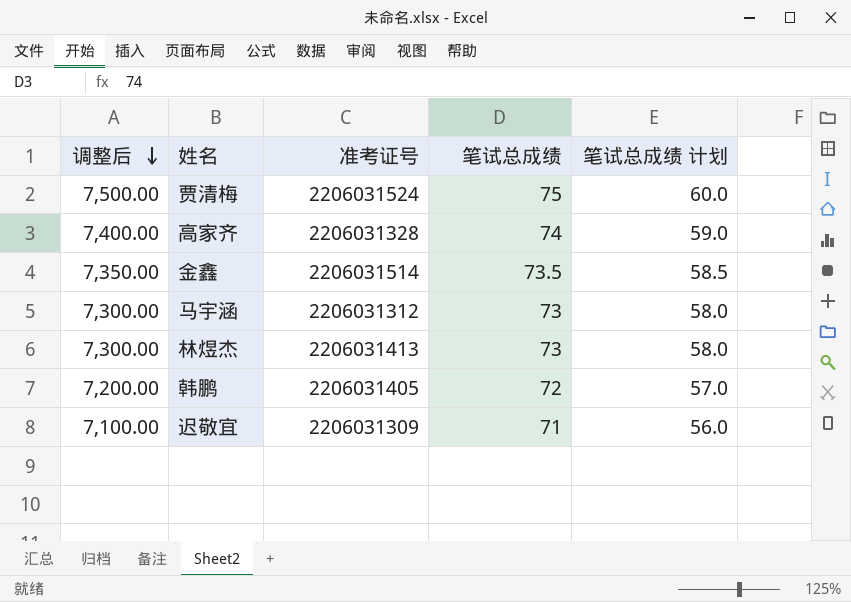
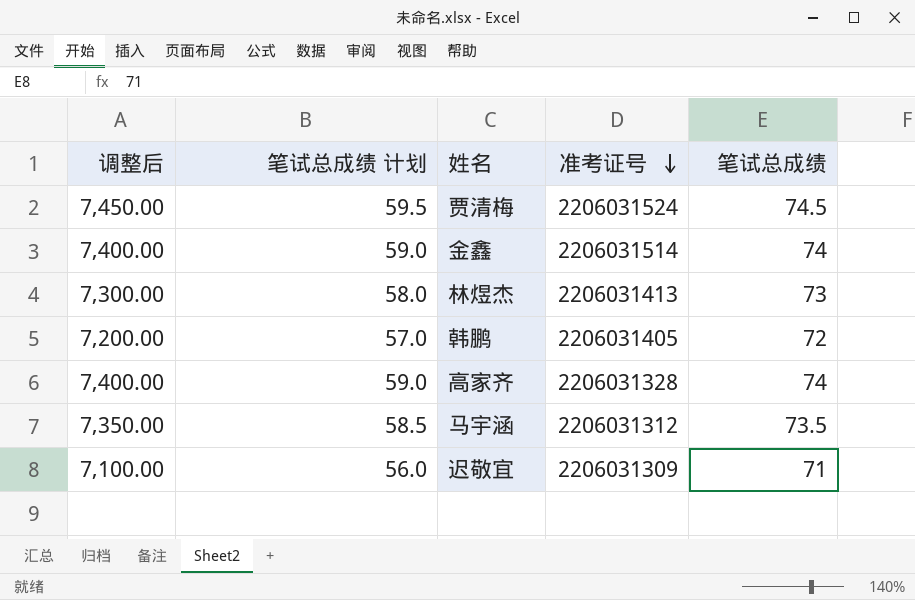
row order: 调整后 descending -> 准考证号 descending
column 笔试总成绩 计划 | position: 5 -> 2
贾清梅 | 调整后: 7,500.00 -> 7,450.00
贾清梅 | 笔试总成绩 计划: 60.0 -> 59.5
贾清梅 | 笔试总成绩: 75 -> 74.5
金鑫 | 调整后: 7,350.00 -> 7,400.00
金鑫 | 笔试总成绩 计划: 58.5 -> 59.0
金鑫 | 笔试总成绩: 73.5 -> 74
马宇涵 | 调整后: 7,300.00 -> 7,350.00
马宇涵 | 笔试总成绩 计划: 58.0 -> 58.5
马宇涵 | 笔试总成绩: 73 -> 73.5

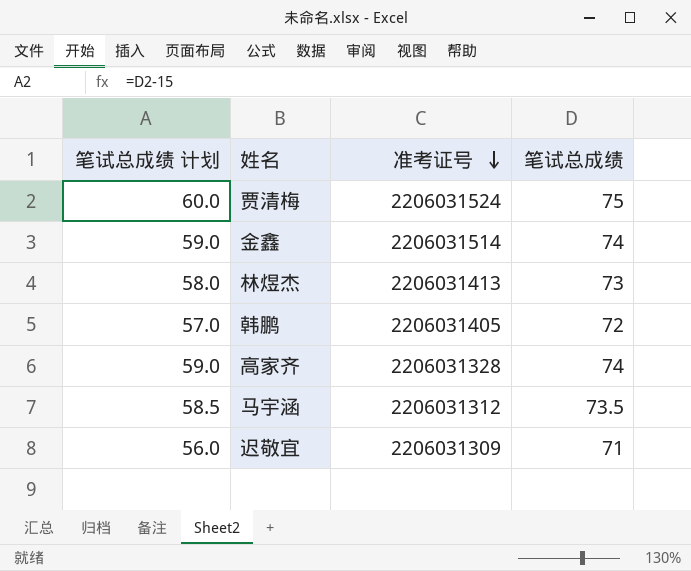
column 调整后 | formula: [笔试总成绩] * 100 -> none
贾清梅 | 笔试总成绩 计划: 59.5 -> 60.0
贾清梅 | 笔试总成绩: 74.5 -> 75

